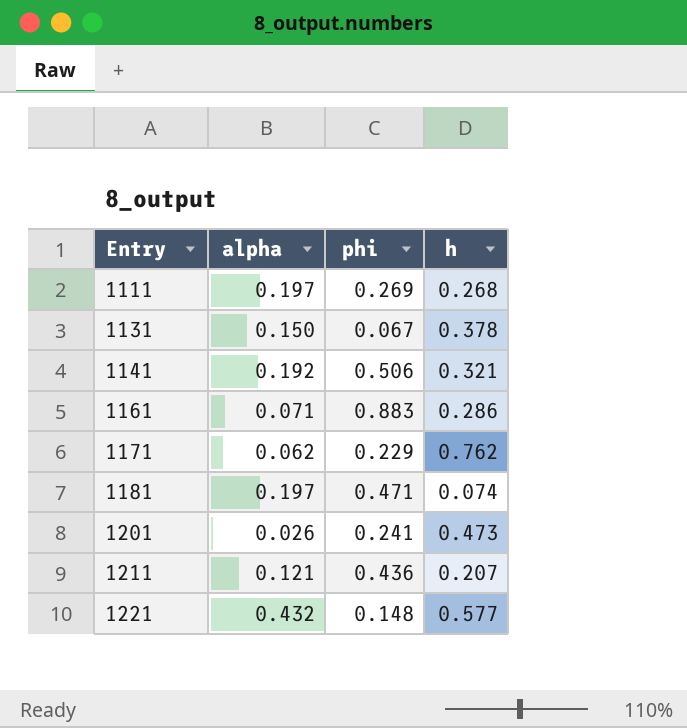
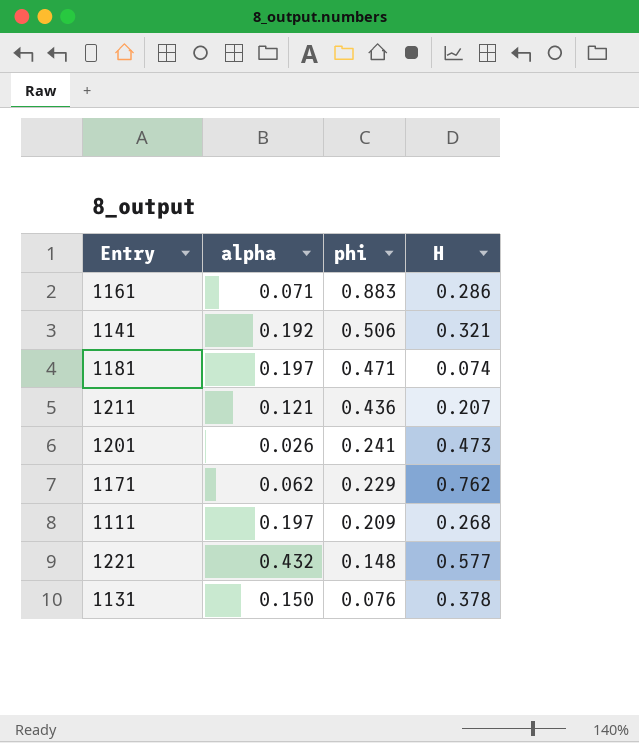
row order: Entry ascending -> phi descending
column name: h -> H
1111 | phi: 0.269 -> 0.209
1131 | phi: 0.067 -> 0.076

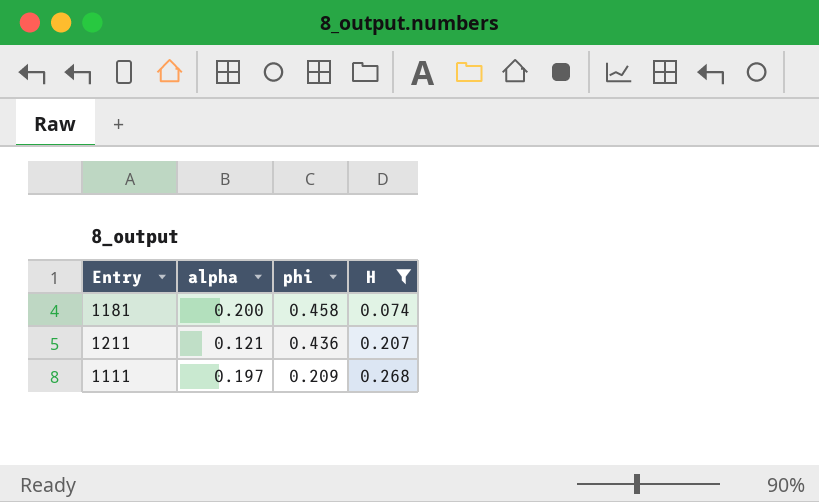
filter: none -> H <= 0.268
1181 | alpha: 0.197 -> 0.200
1181 | phi: 0.471 -> 0.458

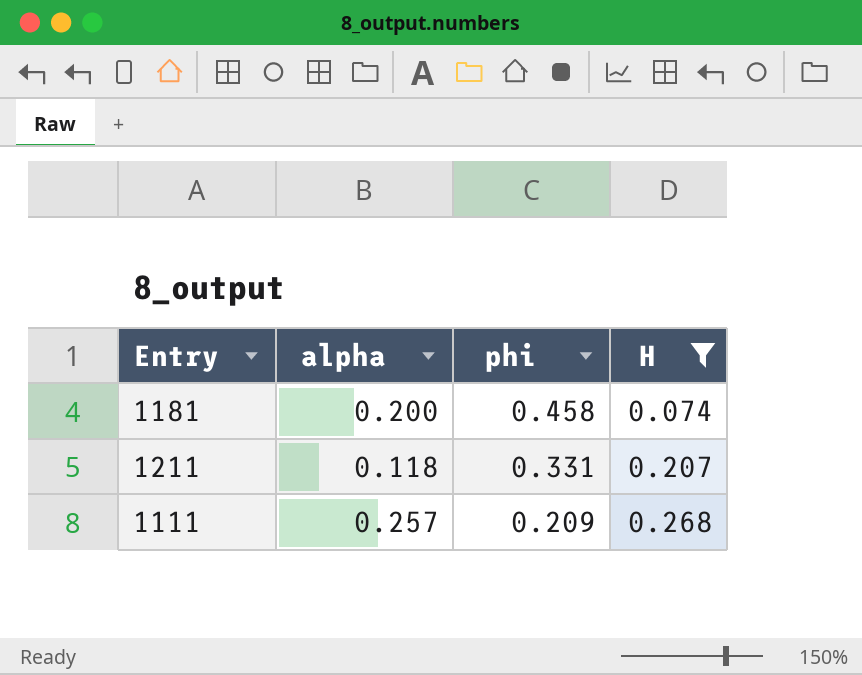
1211 | alpha: 0.121 -> 0.118
1211 | phi: 0.436 -> 0.331
1111 | alpha: 0.197 -> 0.257

